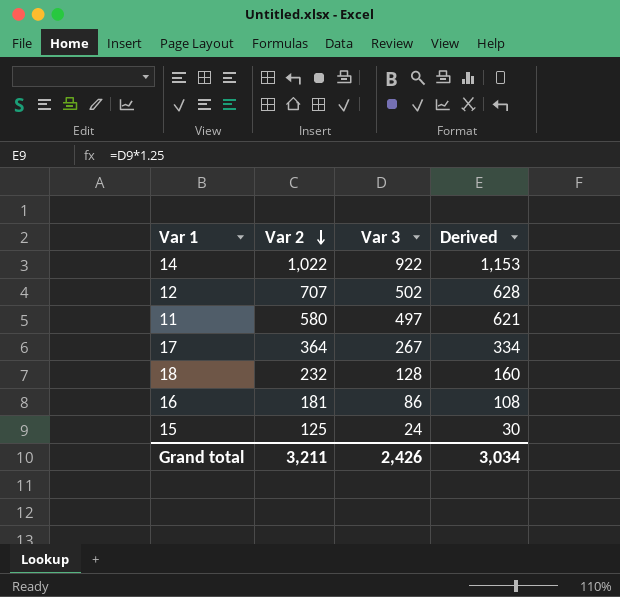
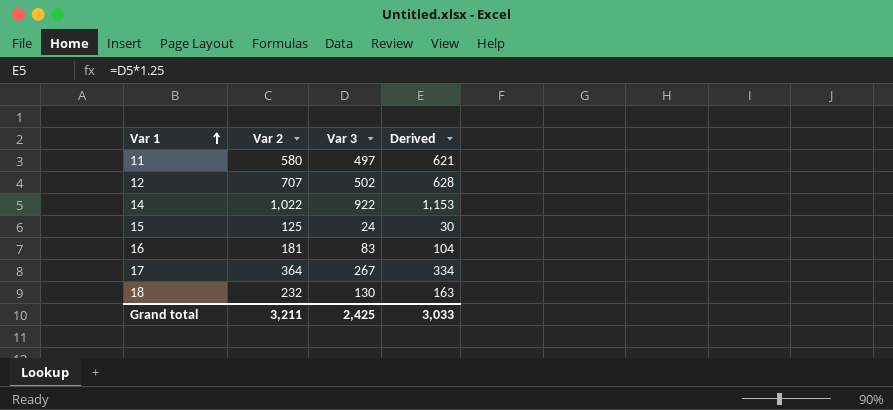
row order: Var 2 descending -> Var 1 ascending
16 | Var 3: 86 -> 83
16 | Derived: 108 -> 104
18 | Var 3: 128 -> 130
18 | Derived: 160 -> 163
Grand total | Var 3: 2,426 -> 2,425
Grand total | Derived: 3,034 -> 3,033

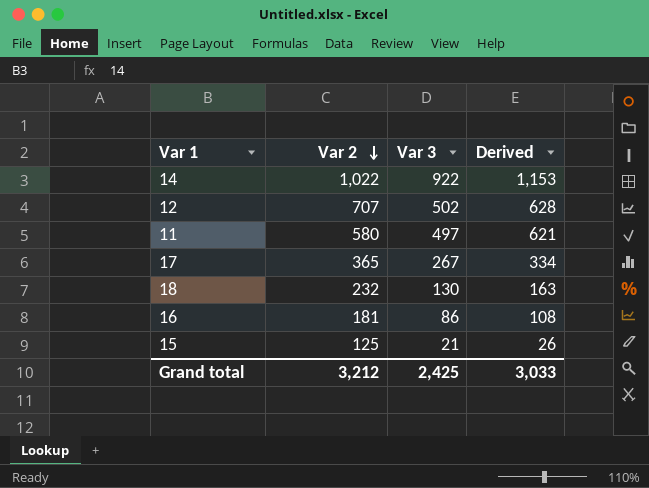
row order: Var 1 ascending -> Var 2 descending
17 | Var 2: 364 -> 365
16 | Var 3: 83 -> 86
16 | Derived: 104 -> 108
15 | Var 3: 24 -> 21
15 | Derived: 30 -> 26
Grand total | Var 2: 3,211 -> 3,212

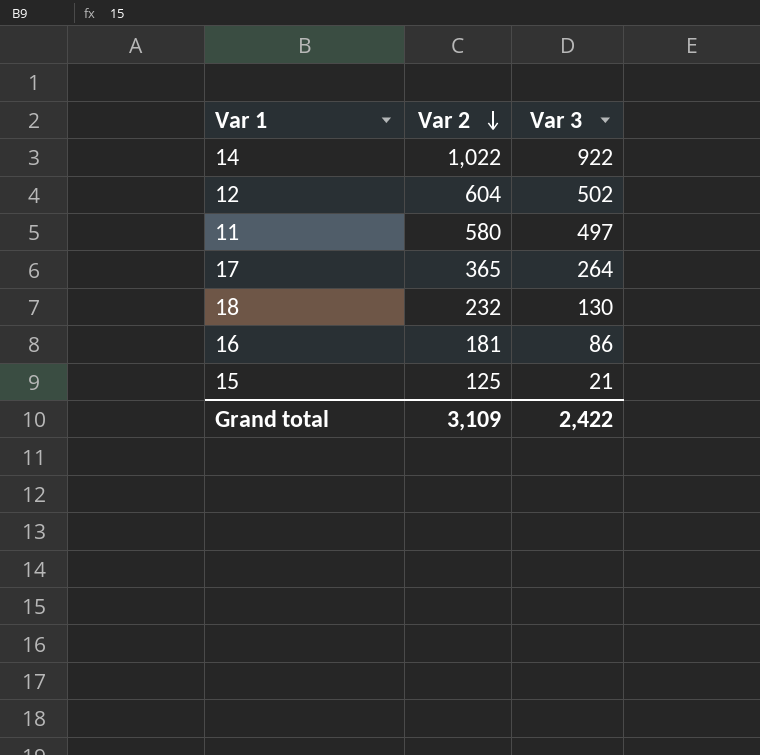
column Derived | formula: [Var 3] * 1.25 -> none
12 | Var 2: 707 -> 604
17 | Var 3: 267 -> 264
Grand total | Var 2: 3,212 -> 3,109
Grand total | Var 3: 2,425 -> 2,422

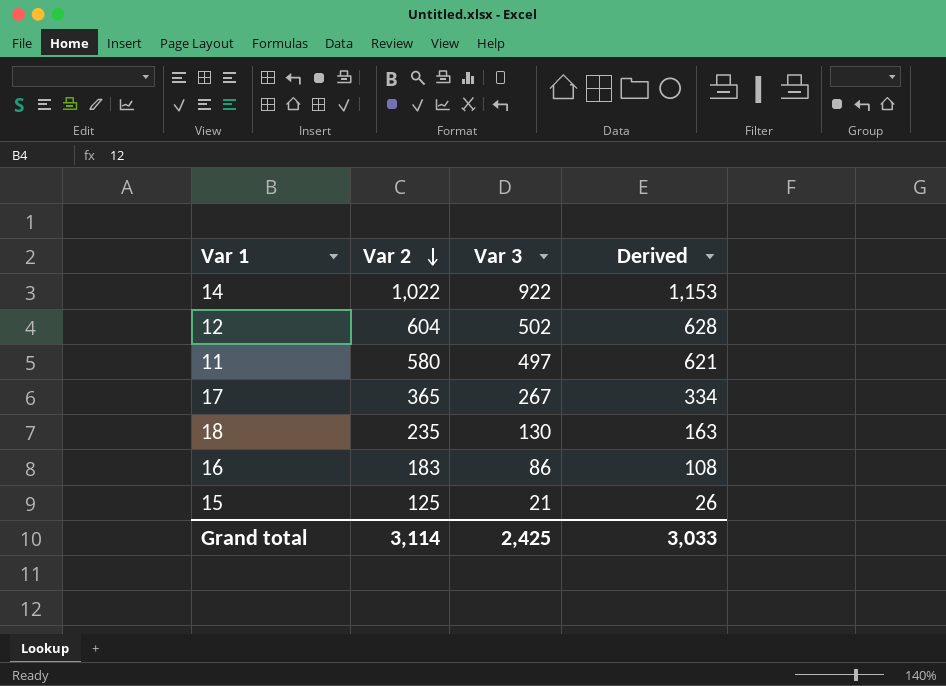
column Derived | formula: none -> [Var 3] * 1.25
17 | Var 3: 264 -> 267
18 | Var 2: 232 -> 235
16 | Var 2: 181 -> 183
Grand total | Var 2: 3,109 -> 3,114
Grand total | Var 3: 2,422 -> 2,425

